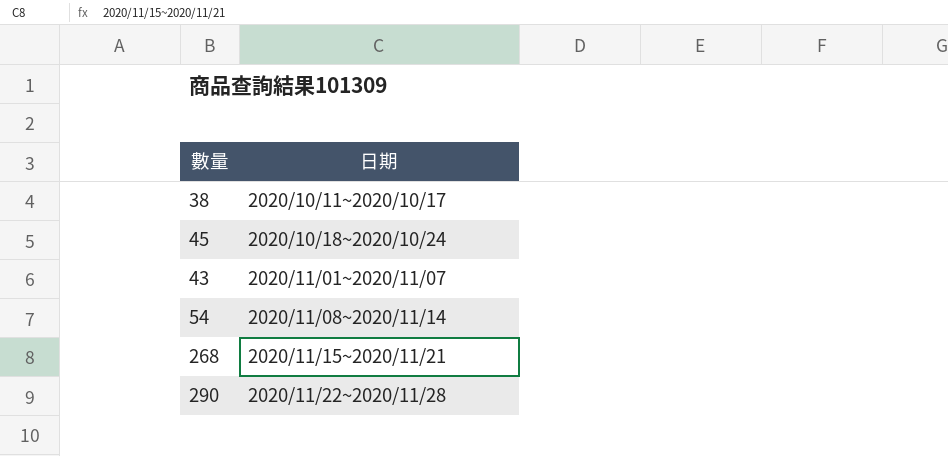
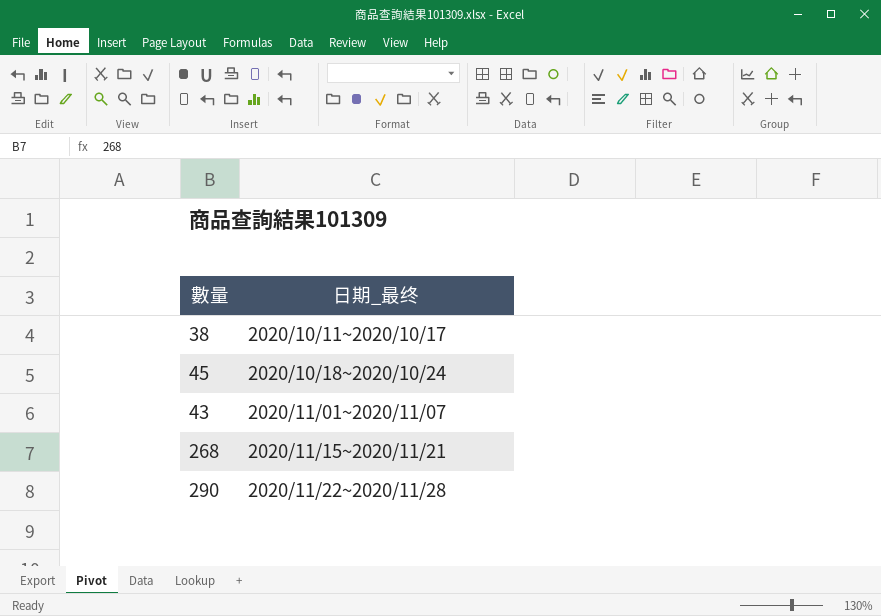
column name: 日期 -> 日期_最终
row 54: 2020/11/08~2020/11/14 -> none

